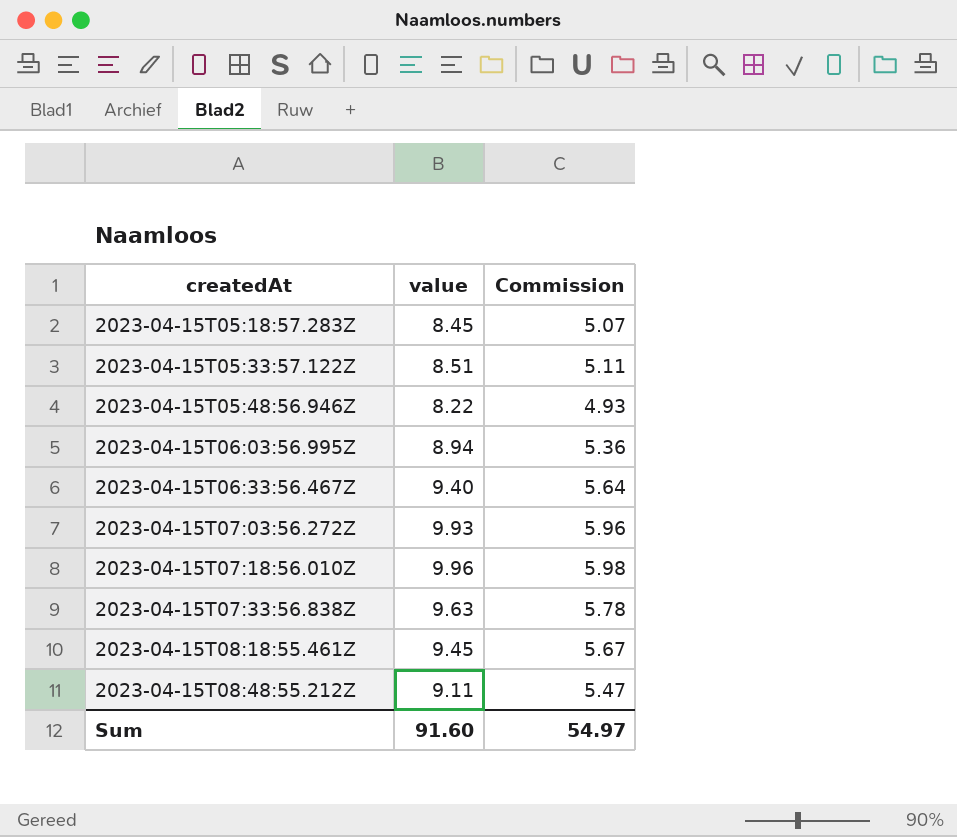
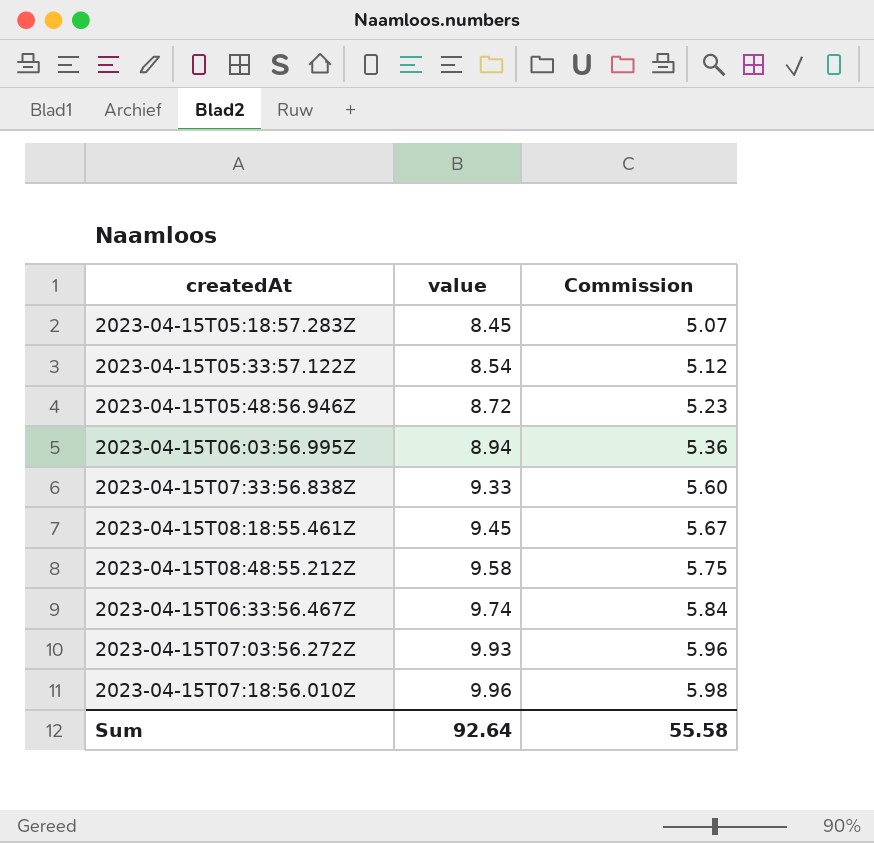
row order: createdAt ascending -> value ascending
2023-04-15T05:33:57.122Z | value: 8.51 -> 8.54
2023-04-15T05:33:57.122Z | Commission: 5.11 -> 5.12
2023-04-15T05:48:56.946Z | value: 8.22 -> 8.72
2023-04-15T05:48:56.946Z | Commission: 4.93 -> 5.23
2023-04-15T07:33:56.838Z | value: 9.63 -> 9.33
2023-04-15T07:33:56.838Z | Commission: 5.78 -> 5.60
2023-04-15T08:48:55.212Z | value: 9.11 -> 9.58
2023-04-15T08:48:55.212Z | Commission: 5.47 -> 5.75
2023-04-15T06:33:56.467Z | value: 9.40 -> 9.74
2023-04-15T06:33:56.467Z | Commission: 5.64 -> 5.84
Sum | value: 91.60 -> 92.64
Sum | Commission: 54.97 -> 55.58

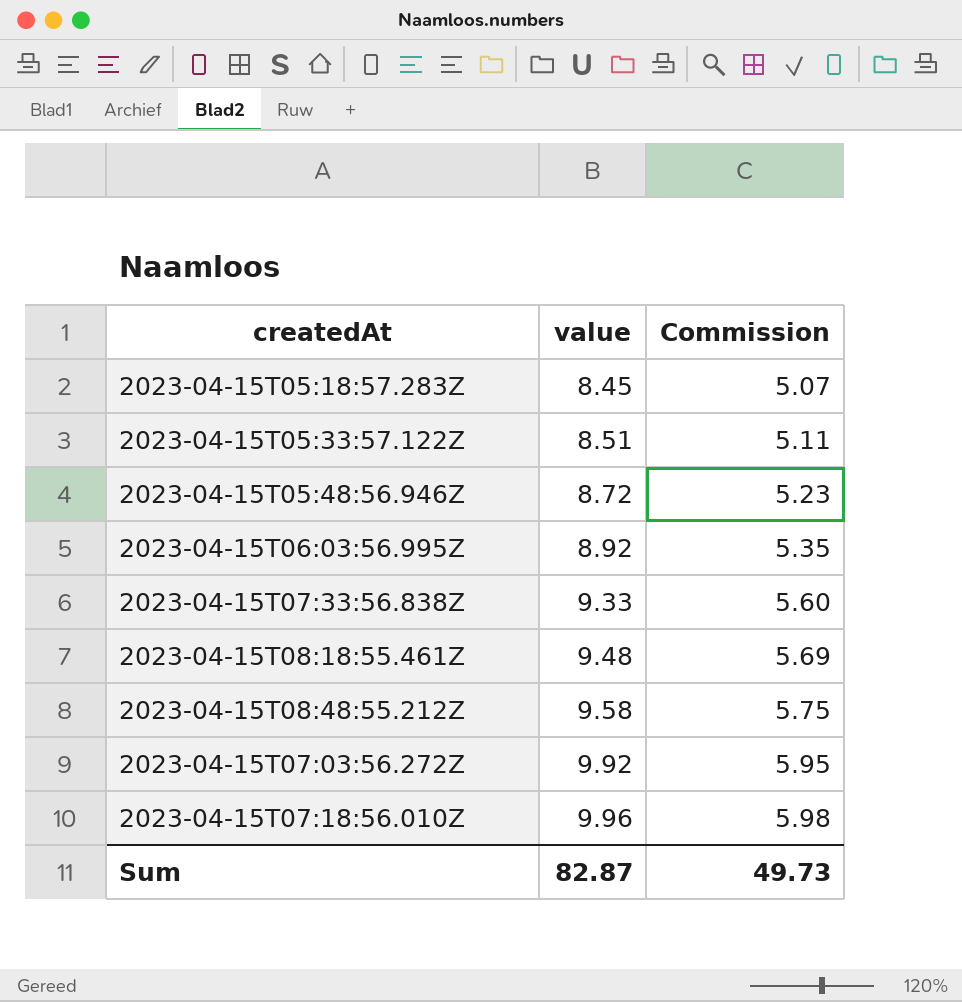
row 2023-04-15T06:33:56.467Z: 9.74 | 5.84 -> none
2023-04-15T05:33:57.122Z | value: 8.54 -> 8.51
2023-04-15T05:33:57.122Z | Commission: 5.12 -> 5.11
2023-04-15T06:03:56.995Z | value: 8.94 -> 8.92
2023-04-15T06:03:56.995Z | Commission: 5.36 -> 5.35
2023-04-15T08:18:55.461Z | value: 9.45 -> 9.48
2023-04-15T08:18:55.461Z | Commission: 5.67 -> 5.69
2023-04-15T07:03:56.272Z | value: 9.93 -> 9.92
2023-04-15T07:03:56.272Z | Commission: 5.96 -> 5.95
Sum | value: 92.64 -> 82.87
Sum | Commission: 55.58 -> 49.73

